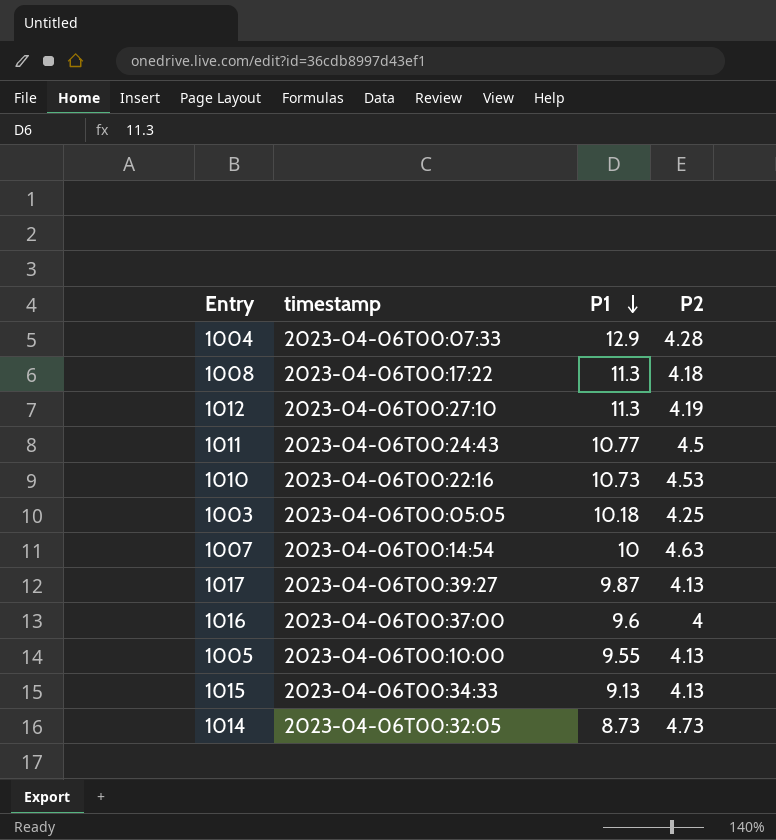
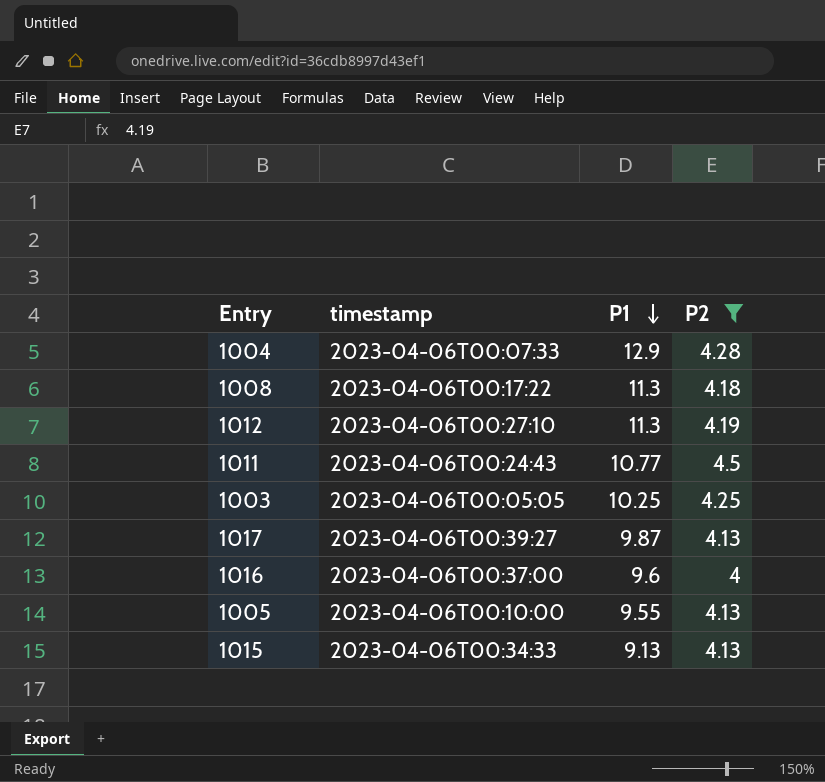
filter: none -> P2 <= 4.5
1003 | P1: 10.18 -> 10.25

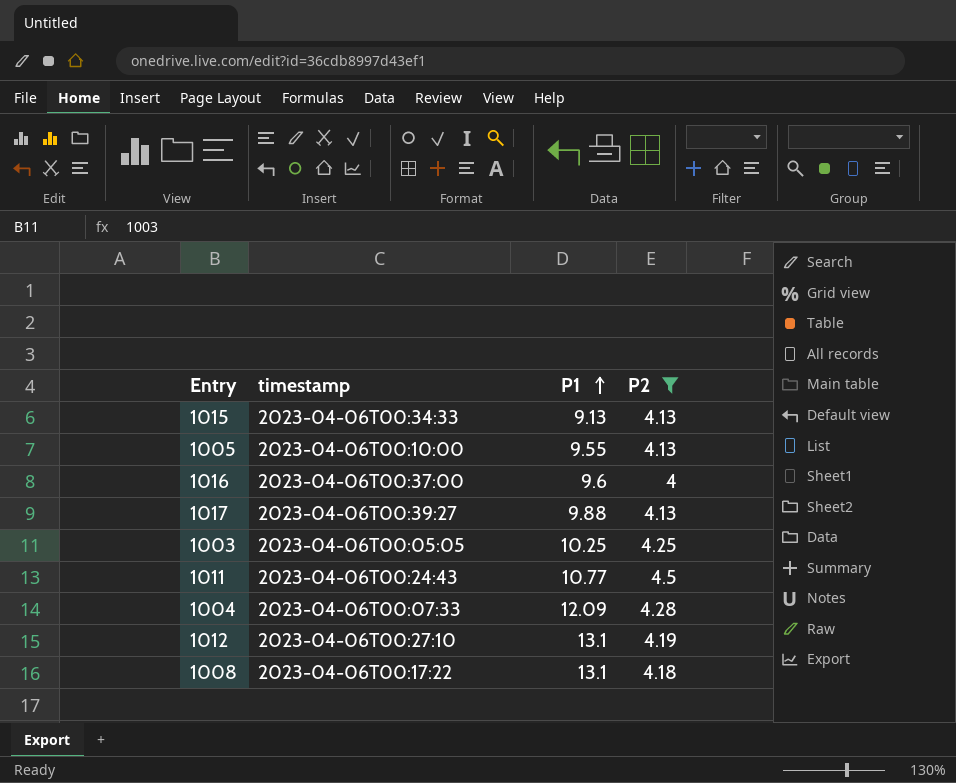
row order: P1 descending -> P1 ascending
1017 | P1: 9.87 -> 9.88
1004 | P1: 12.9 -> 12.09
1012 | P1: 11.3 -> 13.1
1008 | P1: 11.3 -> 13.1

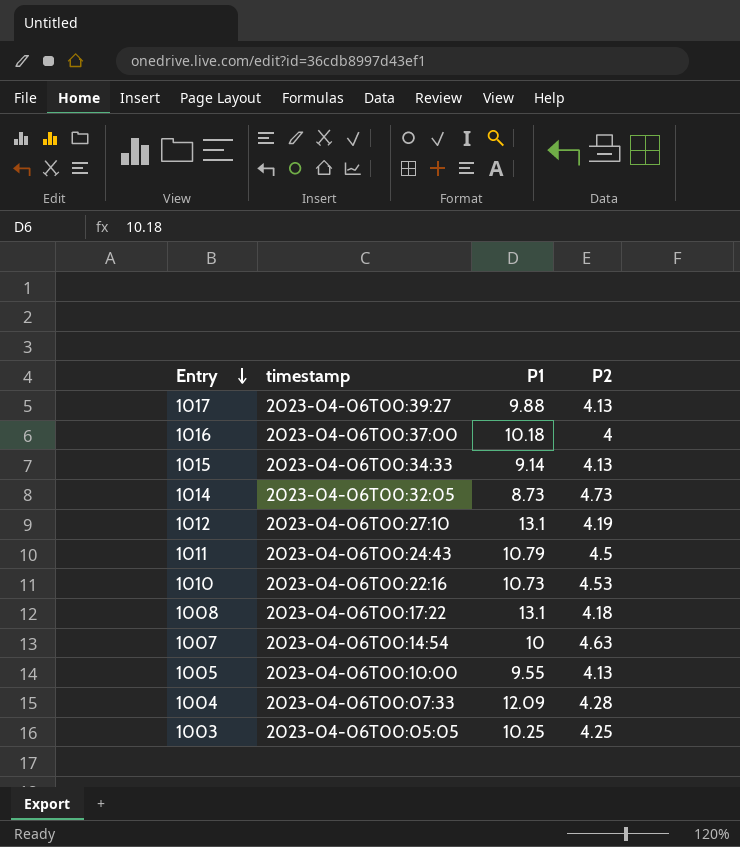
filter: P2 <= 4.5 -> none
row order: P1 ascending -> Entry descending
1016 | P1: 9.6 -> 10.18
1015 | P1: 9.13 -> 9.14
1011 | P1: 10.77 -> 10.79

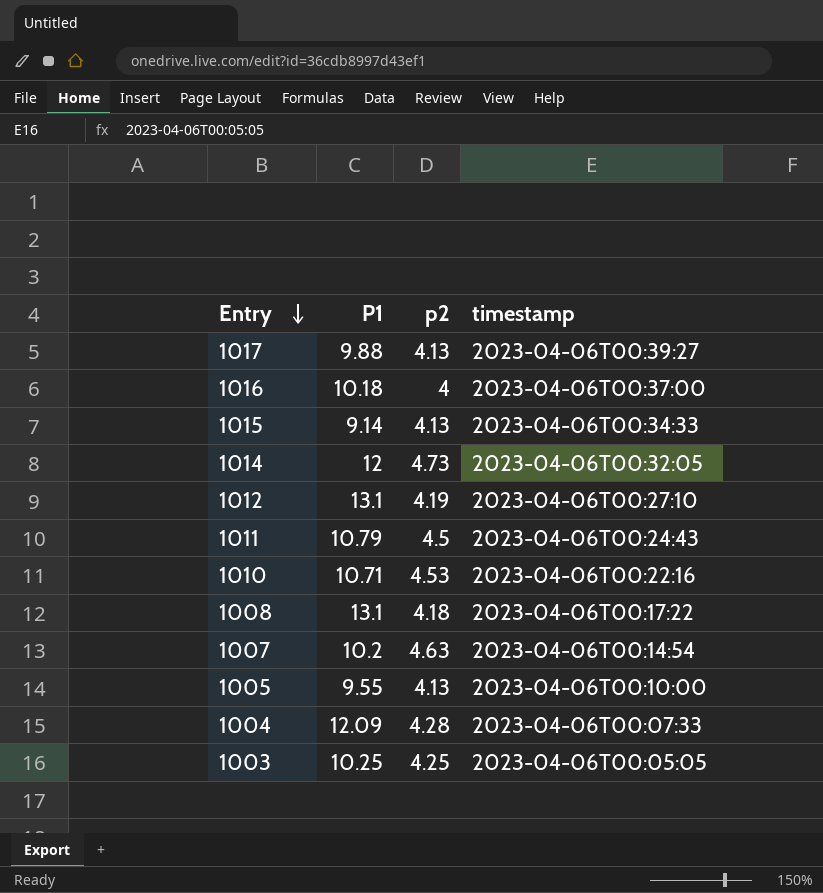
column name: P2 -> p2
column timestamp | position: 2 -> 4
1014 | P1: 8.73 -> 12
1010 | P1: 10.73 -> 10.71
1007 | P1: 10 -> 10.2

